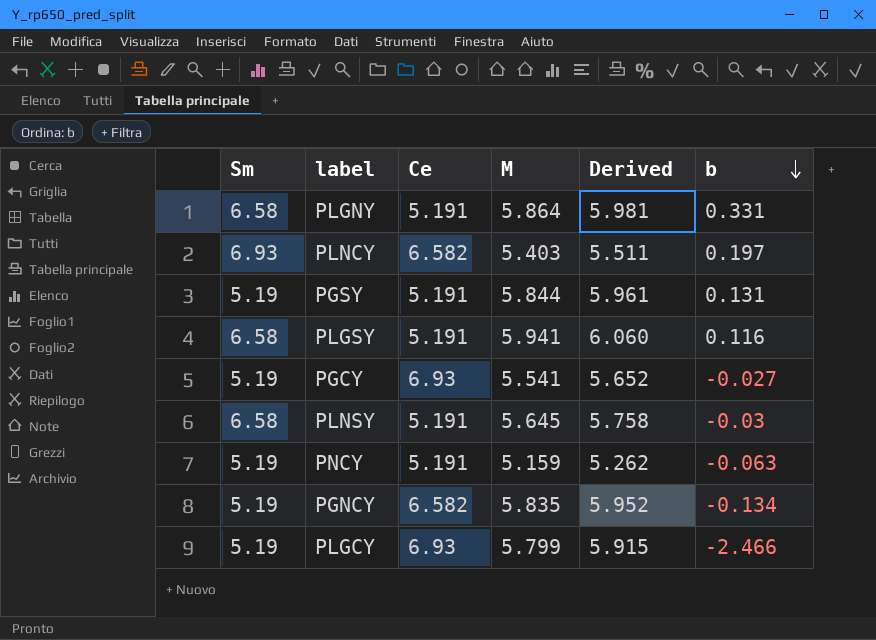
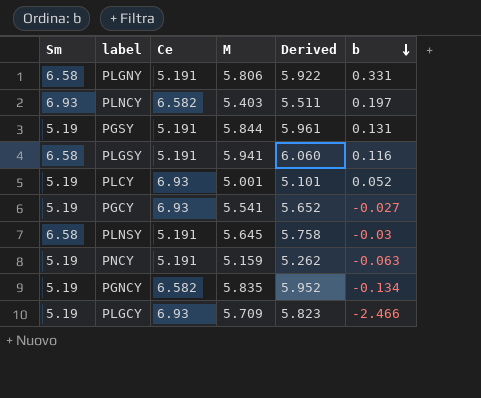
PLGNY | M: 5.864 -> 5.806
PLGNY | Derived: 5.981 -> 5.922
row PLCY: none -> 5.19 | 6.93 | 5.001 | 5.101 | 0.052
PLGCY | M: 5.799 -> 5.709
PLGCY | Derived: 5.915 -> 5.823

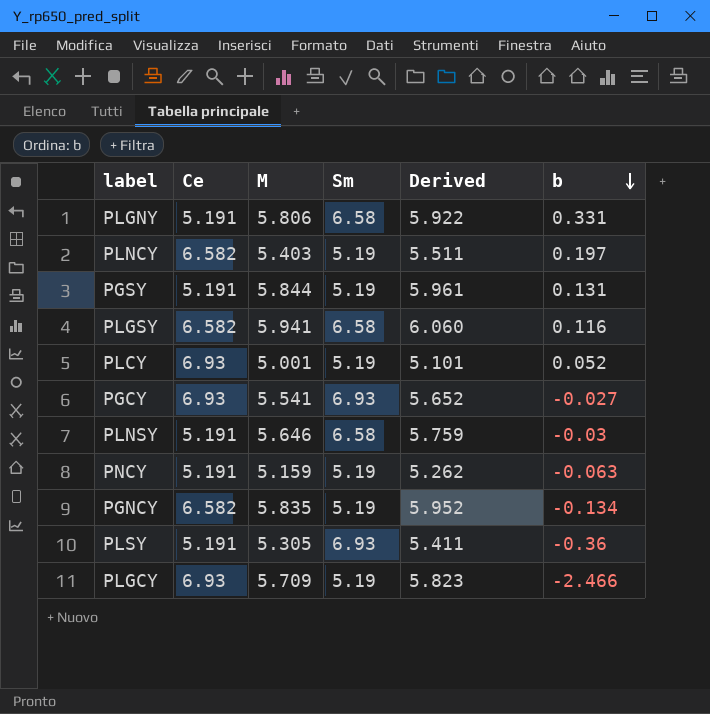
column Sm | position: 1 -> 4
PLNCY | Sm: 6.93 -> 5.19
PLGSY | Ce: 5.191 -> 6.582
PGCY | Sm: 5.19 -> 6.93
PLNSY | M: 5.645 -> 5.646
PLNSY | Derived: 5.758 -> 5.759
row PLSY: none -> 5.191 | 5.305 | 6.93 | 5.411 | -0.36

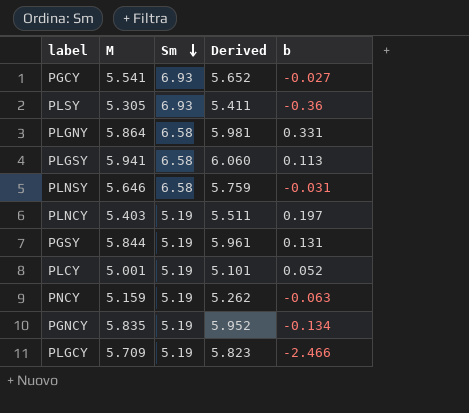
row order: b descending -> Sm descending
column Ce | position: 2 -> none
PLGNY | M: 5.806 -> 5.864
PLGNY | Derived: 5.922 -> 5.981
PLGSY | b: 0.116 -> 0.113
PLNSY | b: -0.03 -> -0.031

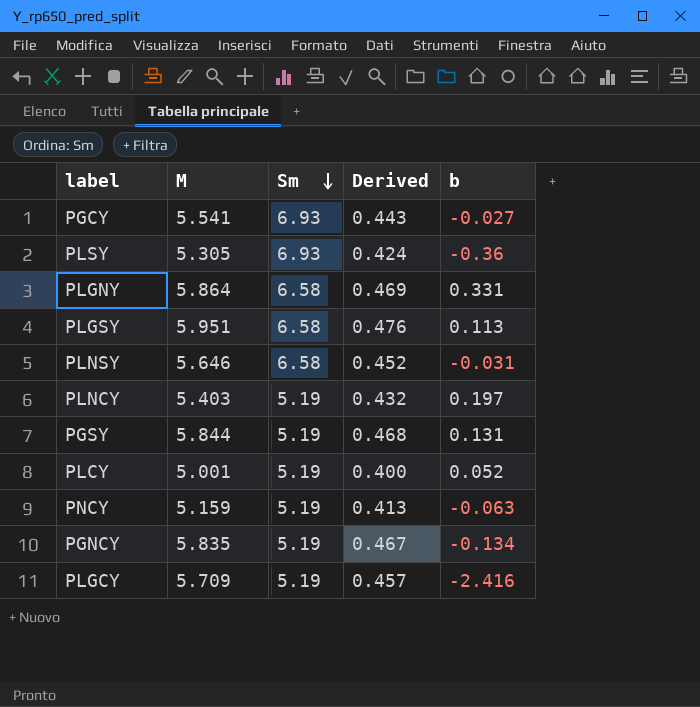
column Derived | formula: [M] * 1.02 -> [M] * 0.08
PLGSY | M: 5.941 -> 5.951
PLGCY | b: -2.466 -> -2.416

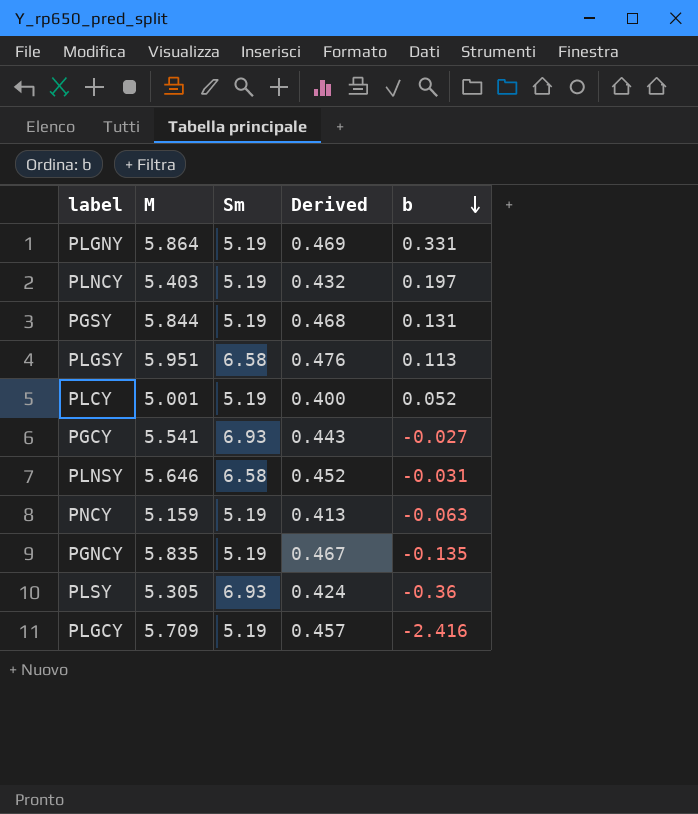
row order: Sm descending -> b descending
PLGNY | Sm: 6.58 -> 5.19
PGNCY | b: -0.134 -> -0.135

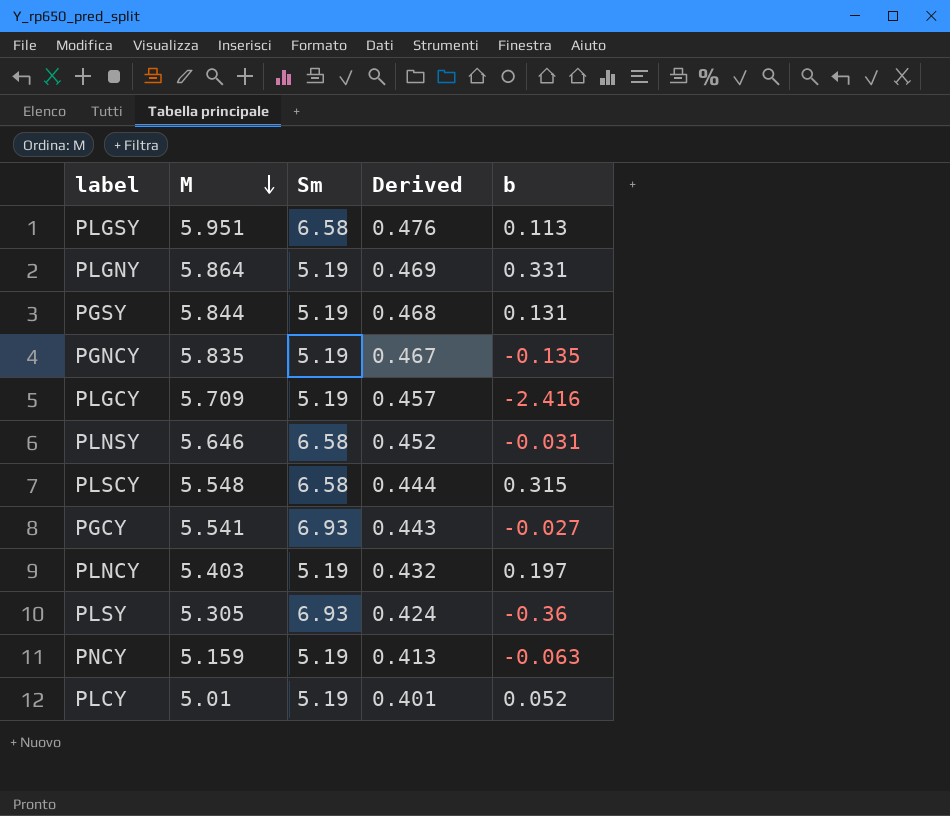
row order: b descending -> M descending
row PLSCY: none -> 5.548 | 6.58 | 0.444 | 0.315
PLCY | M: 5.001 -> 5.01
PLCY | Derived: 0.400 -> 0.401

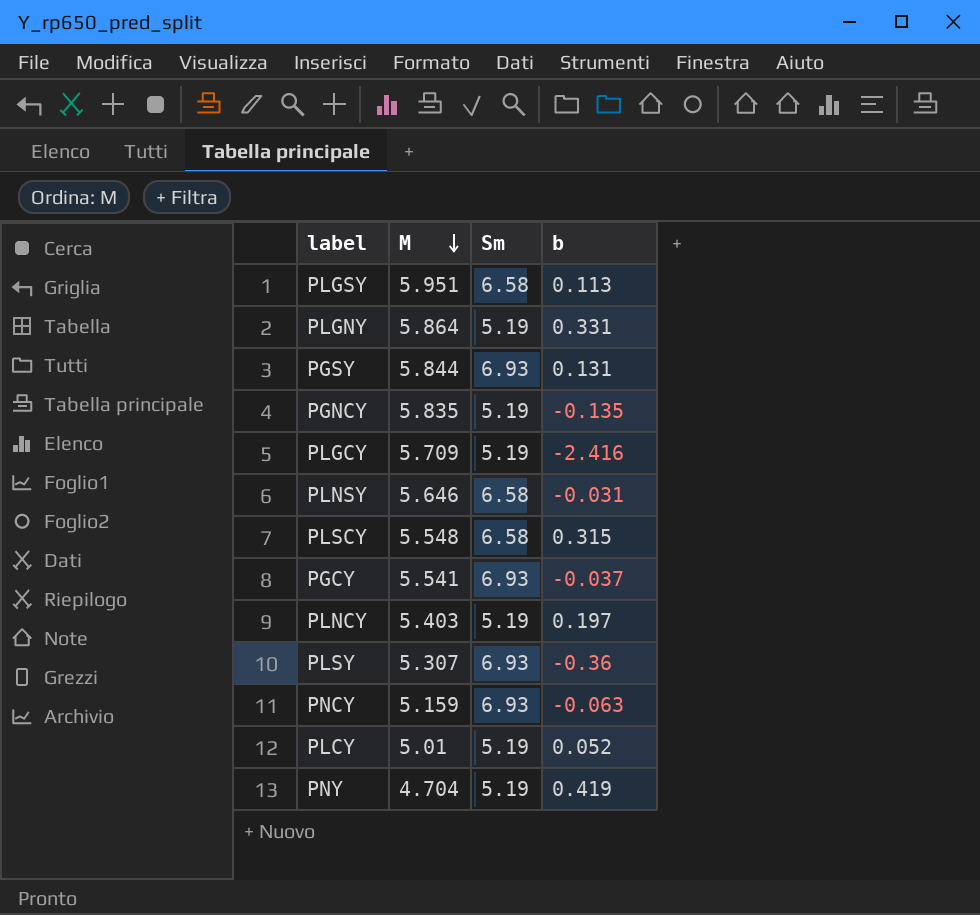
column Derived | formula: [M] * 0.08 -> none
PGSY | Sm: 5.19 -> 6.93
PGCY | b: -0.027 -> -0.037
PLSY | M: 5.305 -> 5.307
PNCY | Sm: 5.19 -> 6.93
row PNY: none -> 4.704 | 5.19 | 0.419

